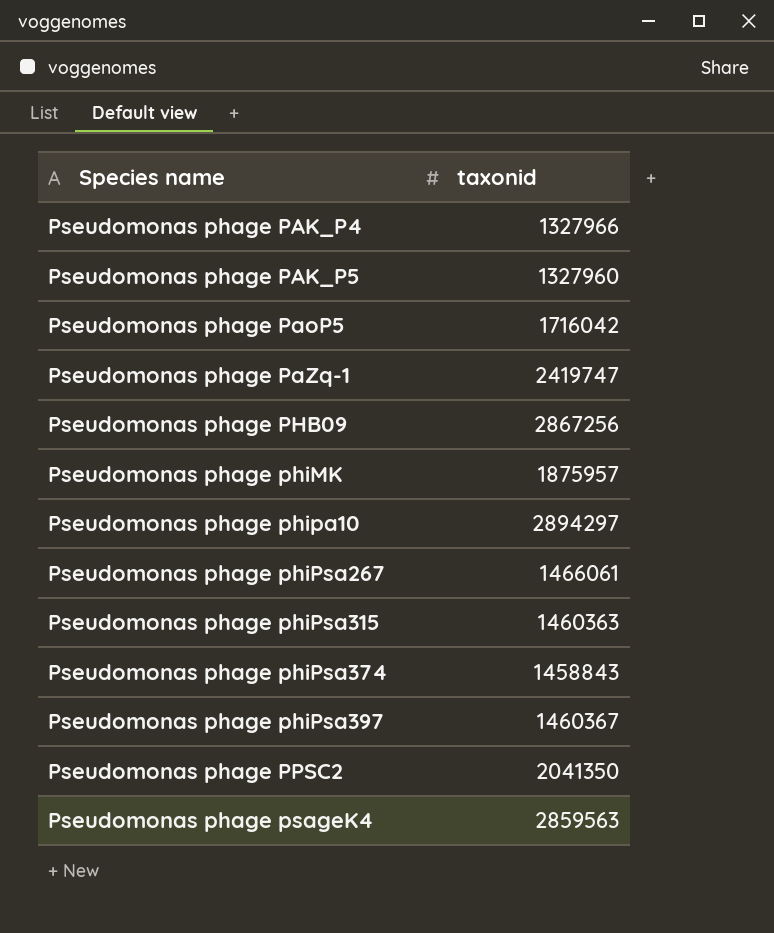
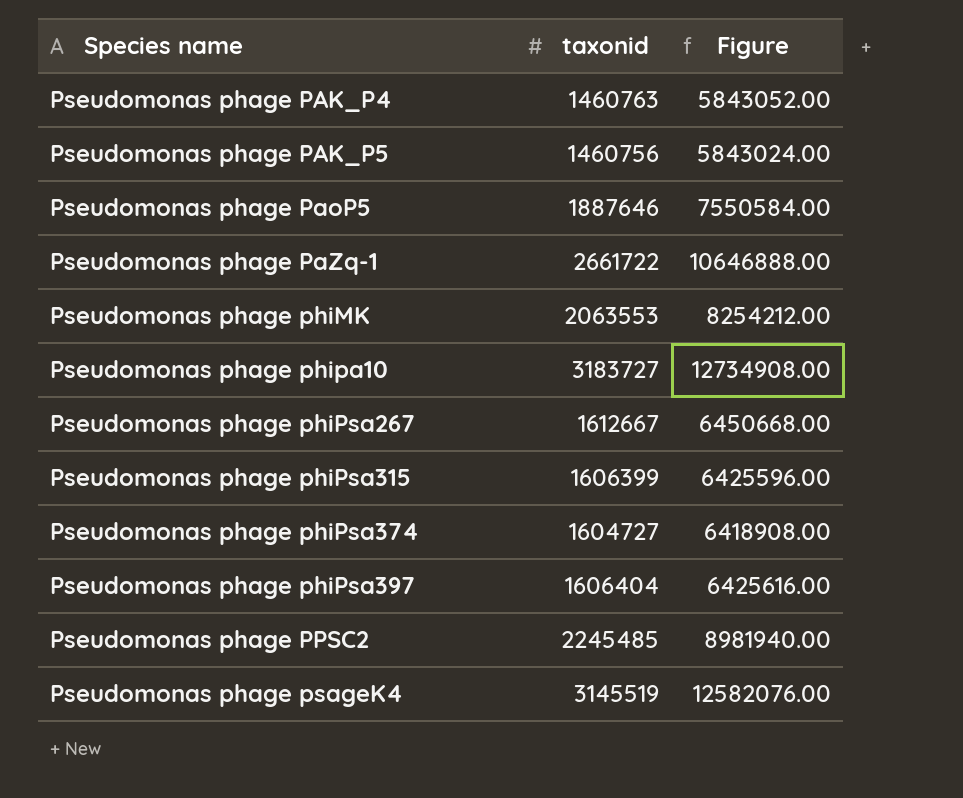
column Figure | formula: none -> [taxonid] * 4
row Pseudomonas phage PHB09: 2867256 -> none
Pseudomonas phage PAK_P4 | taxonid: 1327966 -> 1460763
Pseudomonas phage PAK_P5 | taxonid: 1327960 -> 1460756
Pseudomonas phage PaoP5 | taxonid: 1716042 -> 1887646
Pseudomonas phage PaZq-1 | taxonid: 2419747 -> 2661722
Pseudomonas phage phiMK | taxonid: 1875957 -> 2063553
Pseudomonas phage phipa10 | taxonid: 2894297 -> 3183727
Pseudomonas phage phiPsa267 | taxonid: 1466061 -> 1612667
Pseudomonas phage phiPsa315 | taxonid: 1460363 -> 1606399
Pseudomonas phage phiPsa374 | taxonid: 1458843 -> 1604727
Pseudomonas phage phiPsa397 | taxonid: 1460367 -> 1606404
Pseudomonas phage PPSC2 | taxonid: 2041350 -> 2245485
Pseudomonas phage psageK4 | taxonid: 2859563 -> 3145519

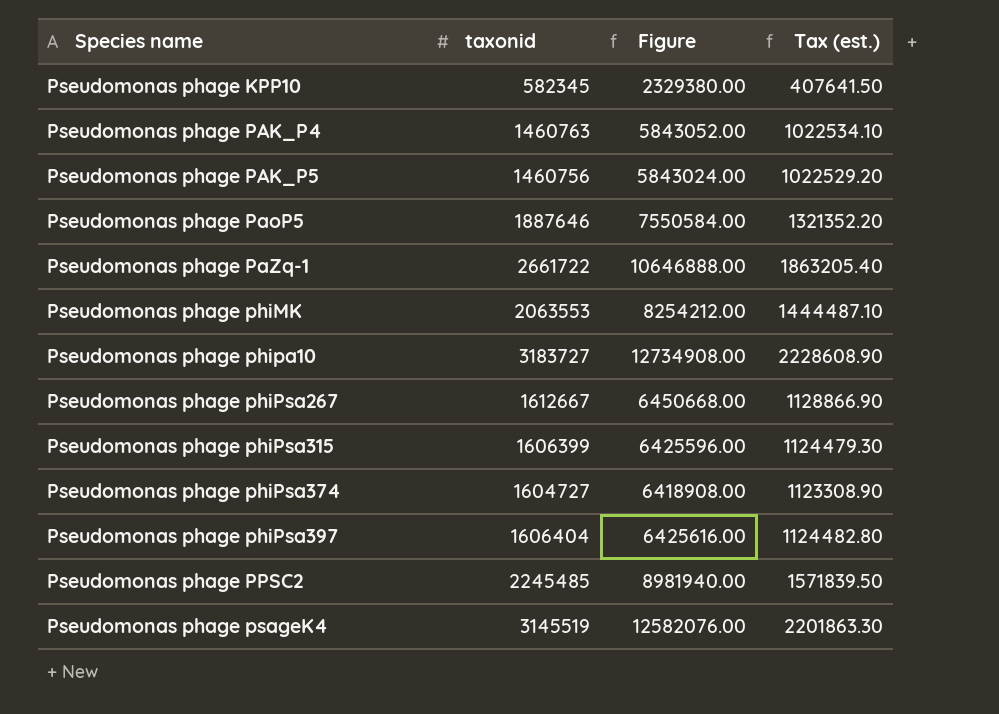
column Tax (est.) | formula: none -> [taxonid] * 0.7
row Pseudomonas phage KPP10: none -> 582345 | 2329380.00 | 407641.50

